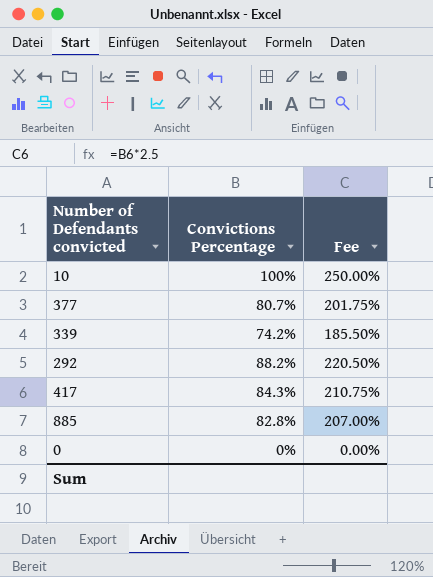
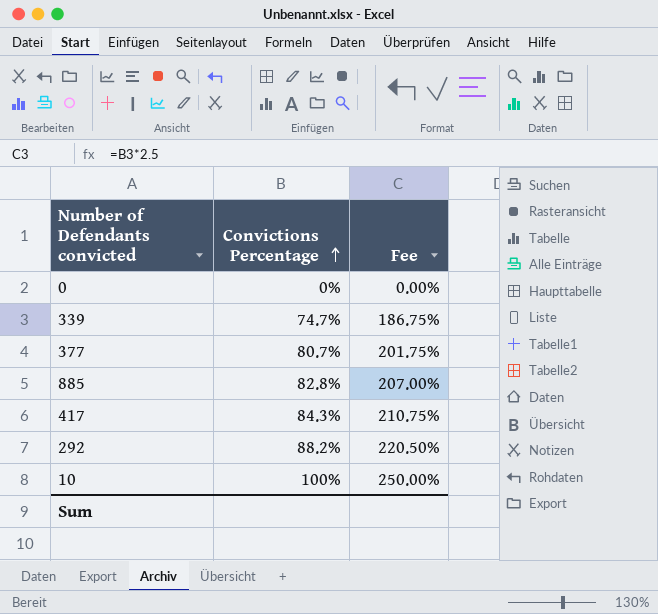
row order: none -> Convictions Percentage ascending
339 | Convictions Percentage: 74.2% -> 74.7%
339 | Fee: 185.50% -> 186.75%

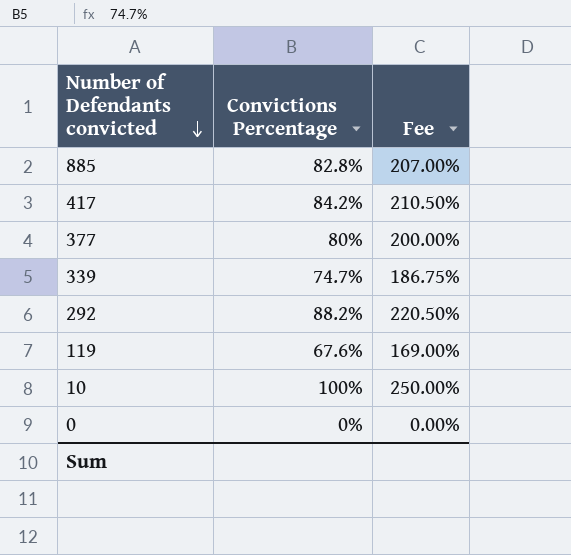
row order: Convictions Percentage ascending -> Number of Defendants convicted descending
417 | Convictions Percentage: 84.3% -> 84.2%
417 | Fee: 210.75% -> 210.50%
377 | Convictions Percentage: 80.7% -> 80%
377 | Fee: 201.75% -> 200.00%
row 119: none -> 67.6% | 169.00%

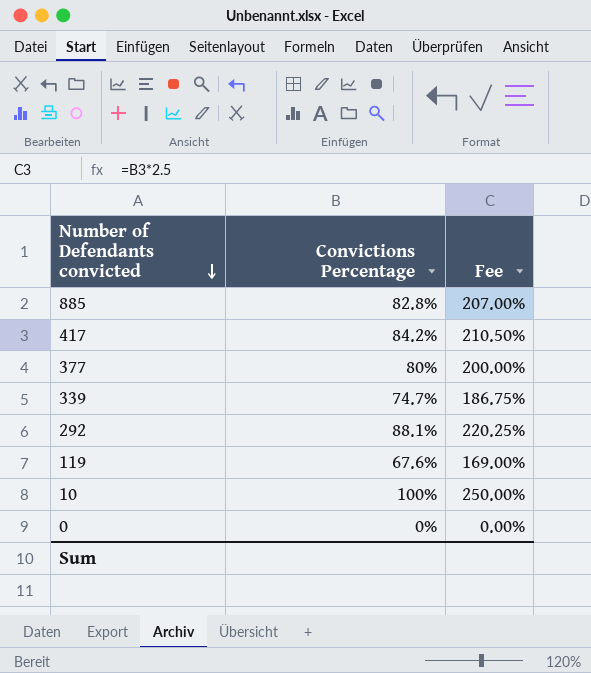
292 | Convictions Percentage: 88.2% -> 88.1%
292 | Fee: 220.50% -> 220.25%

